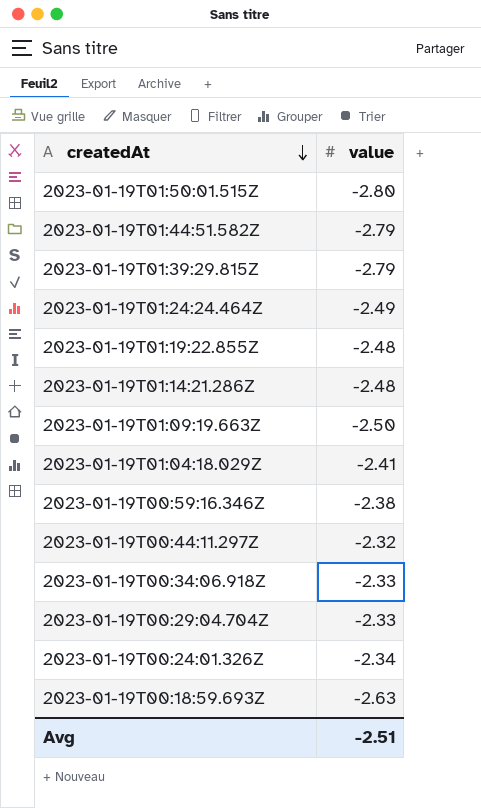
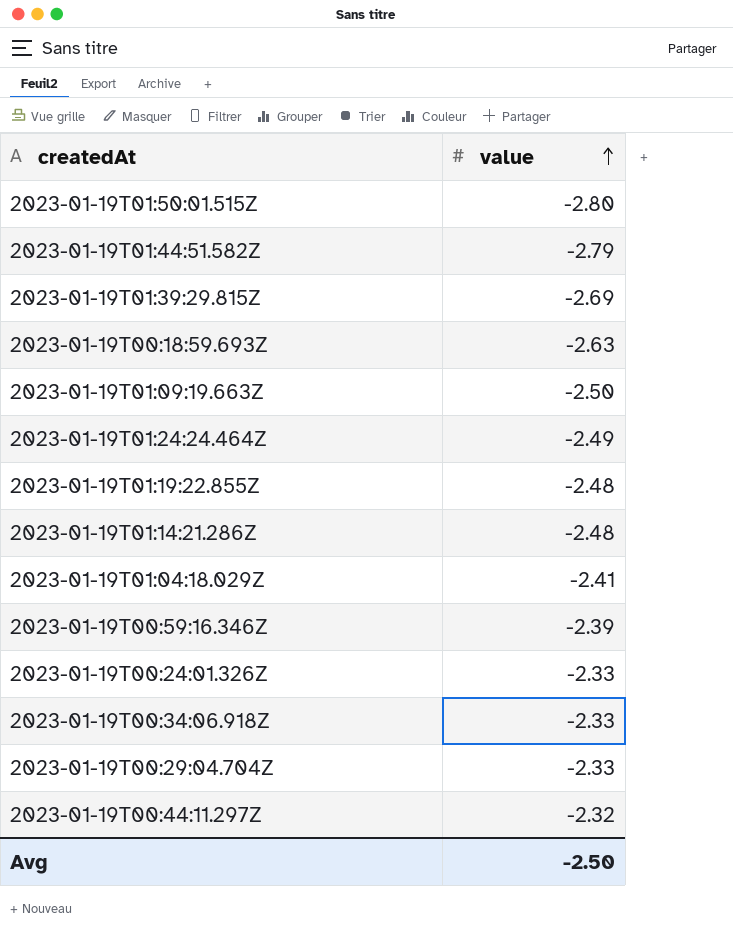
row order: createdAt descending -> value ascending
2023-01-19T01:39:29.815Z | value: -2.79 -> -2.69
2023-01-19T00:59:16.346Z | value: -2.38 -> -2.39
2023-01-19T00:24:01.326Z | value: -2.34 -> -2.33
Avg | value: -2.51 -> -2.50

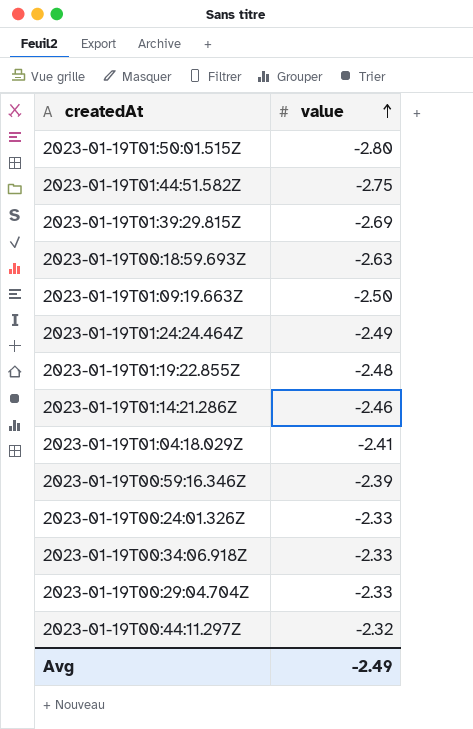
2023-01-19T01:44:51.582Z | value: -2.79 -> -2.75
2023-01-19T01:14:21.286Z | value: -2.48 -> -2.46
Avg | value: -2.50 -> -2.49

